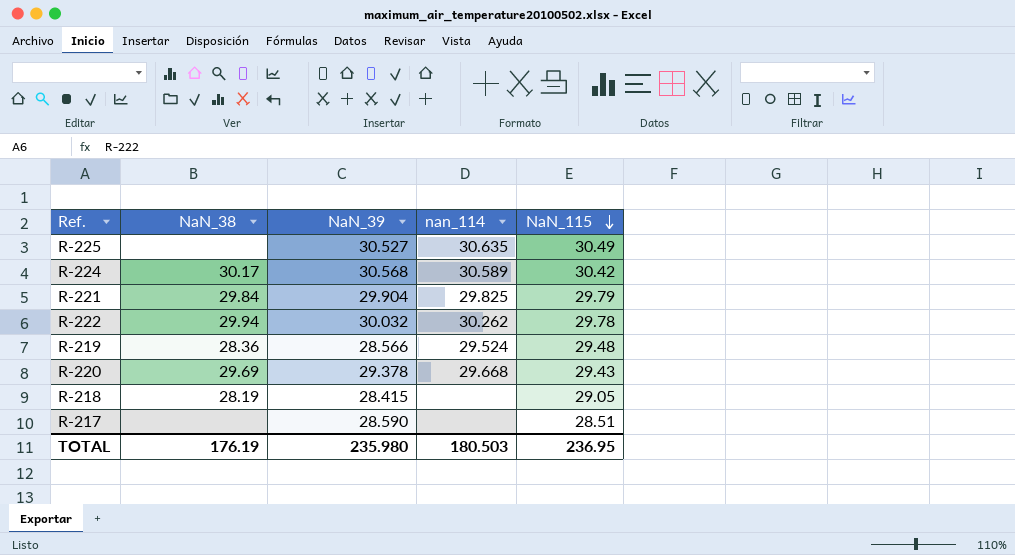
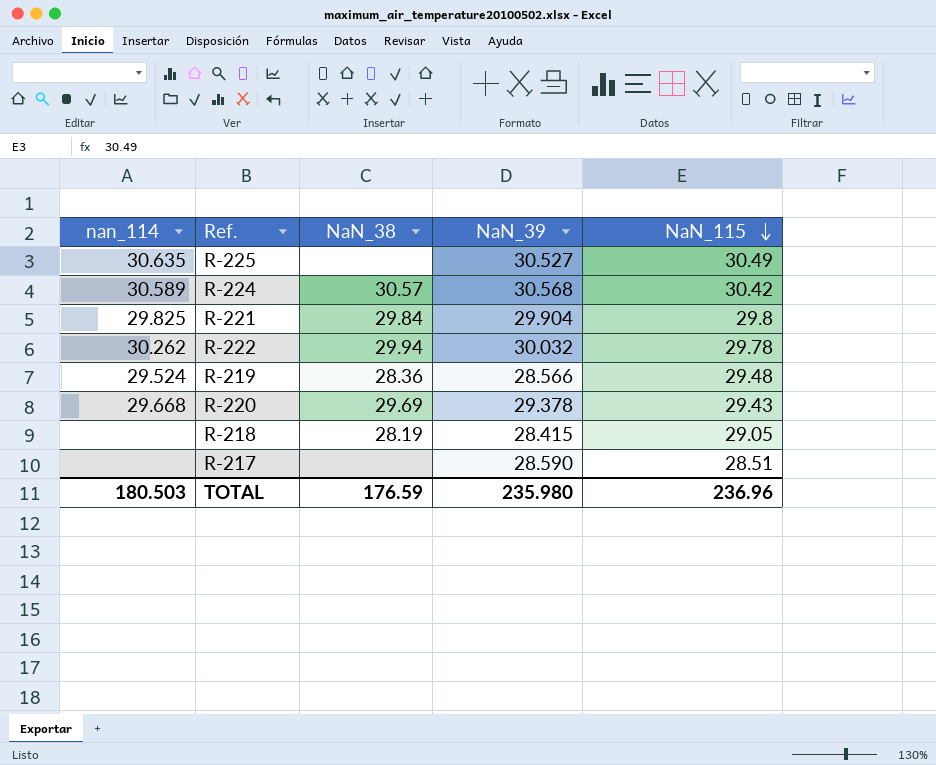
column nan_114 | position: 4 -> 1
R-224 | NaN_38: 30.17 -> 30.57
R-221 | NaN_115: 29.79 -> 29.8
TOTAL | NaN_38: 176.19 -> 176.59
TOTAL | NaN_115: 236.95 -> 236.96

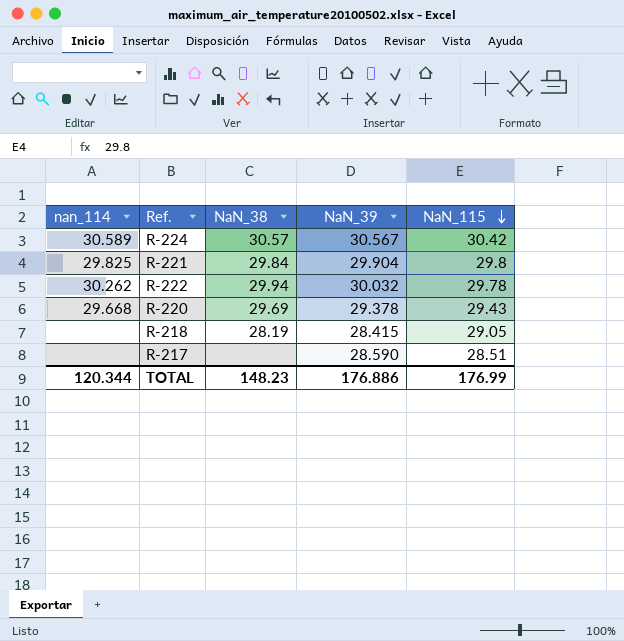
row R-225: 30.635 | none | 30.527 | 30.49 -> none
row R-219: 29.524 | 28.36 | 28.566 | 29.48 -> none
R-224 | NaN_39: 30.568 -> 30.567
TOTAL | nan_114: 180.503 -> 120.344
TOTAL | NaN_38: 176.59 -> 148.23
TOTAL | NaN_39: 235.980 -> 176.886
TOTAL | NaN_115: 236.96 -> 176.99

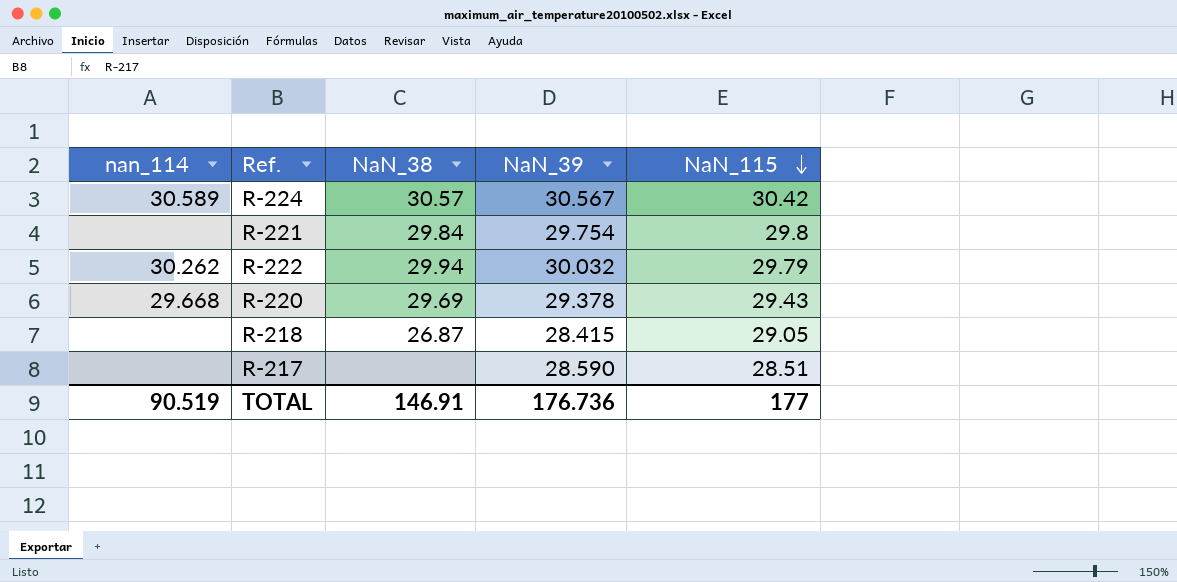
R-221 | nan_114: 29.825 -> none
R-221 | NaN_39: 29.904 -> 29.754
R-222 | NaN_115: 29.78 -> 29.79
R-218 | NaN_38: 28.19 -> 26.87
TOTAL | nan_114: 120.344 -> 90.519
TOTAL | NaN_38: 148.23 -> 146.91
TOTAL | NaN_39: 176.886 -> 176.736
TOTAL | NaN_115: 176.99 -> 177

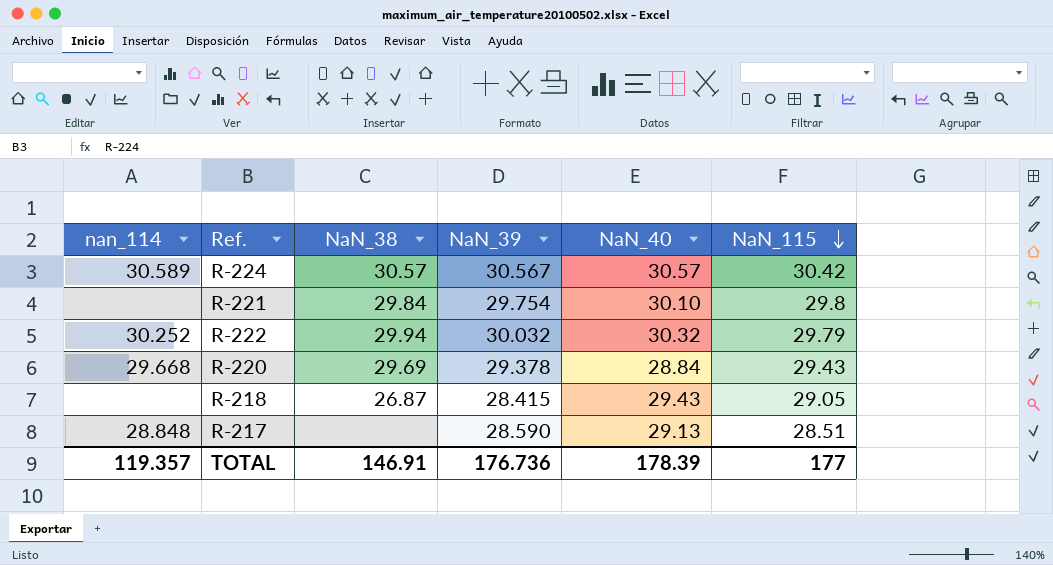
column NaN_40 | position: none -> 5
R-222 | nan_114: 30.262 -> 30.252
R-217 | nan_114: none -> 28.848
TOTAL | nan_114: 90.519 -> 119.357

